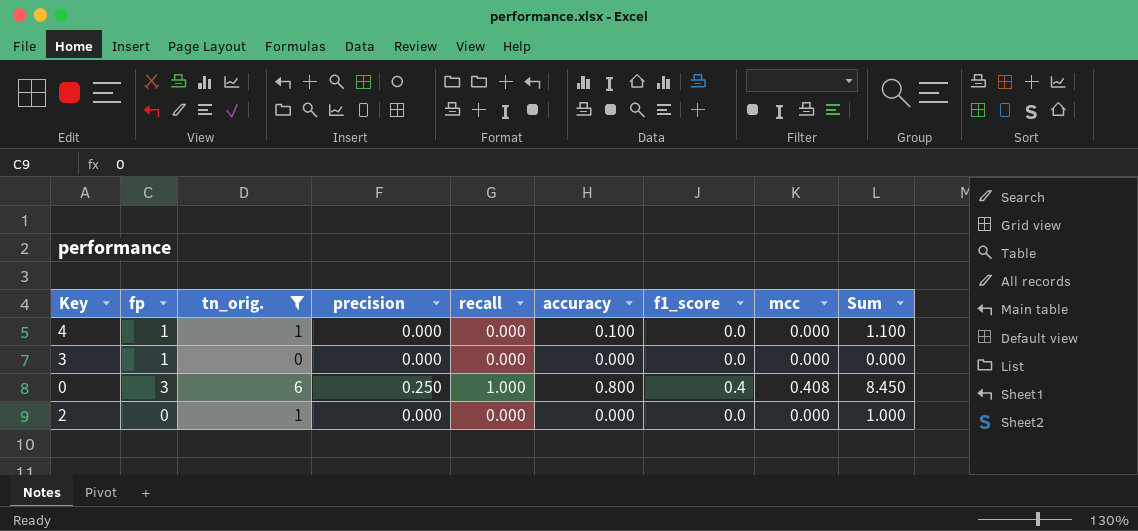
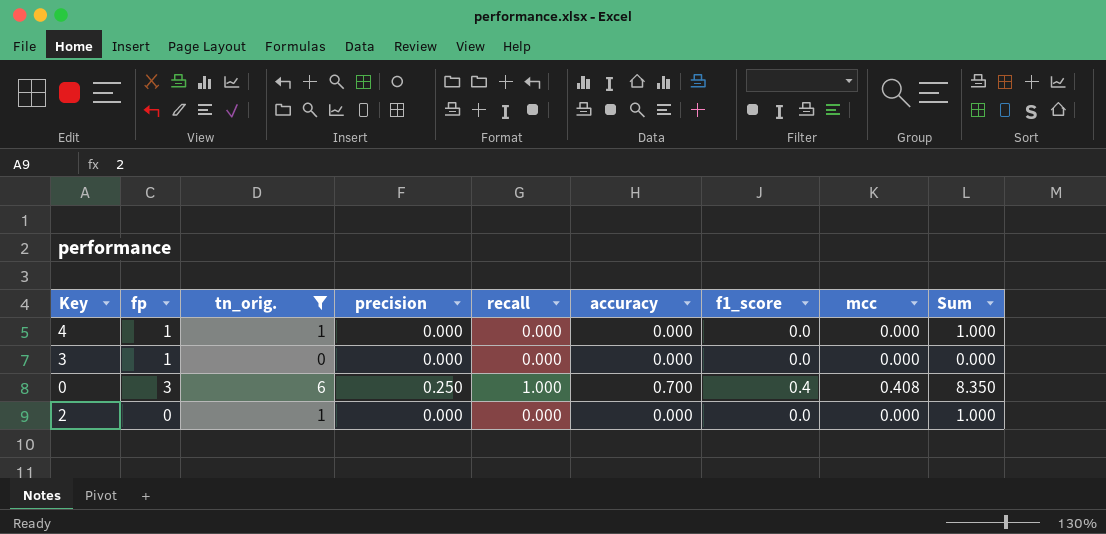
4 | accuracy: 0.100 -> 0.000
4 | Sum: 1.100 -> 1.000
0 | accuracy: 0.800 -> 0.700
0 | Sum: 8.450 -> 8.350

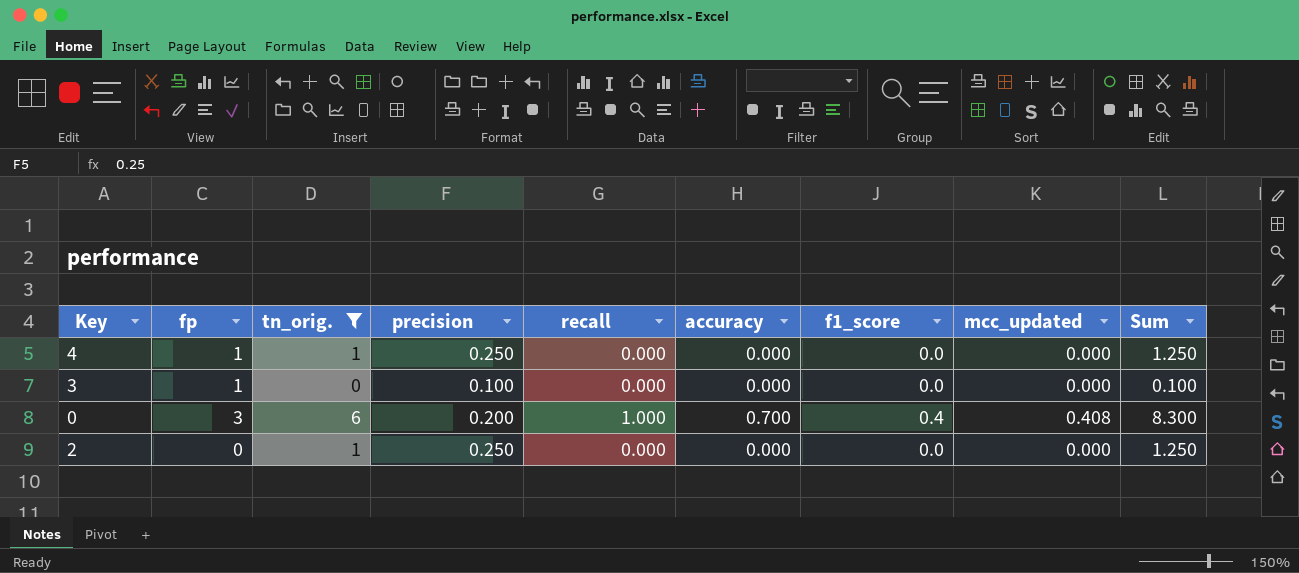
column name: mcc -> mcc_updated
4 | precision: 0.000 -> 0.250
4 | Sum: 1.000 -> 1.250
3 | precision: 0.000 -> 0.100
3 | Sum: 0.000 -> 0.100
0 | precision: 0.250 -> 0.200
0 | Sum: 8.350 -> 8.300
2 | precision: 0.000 -> 0.250
2 | Sum: 1.000 -> 1.250

